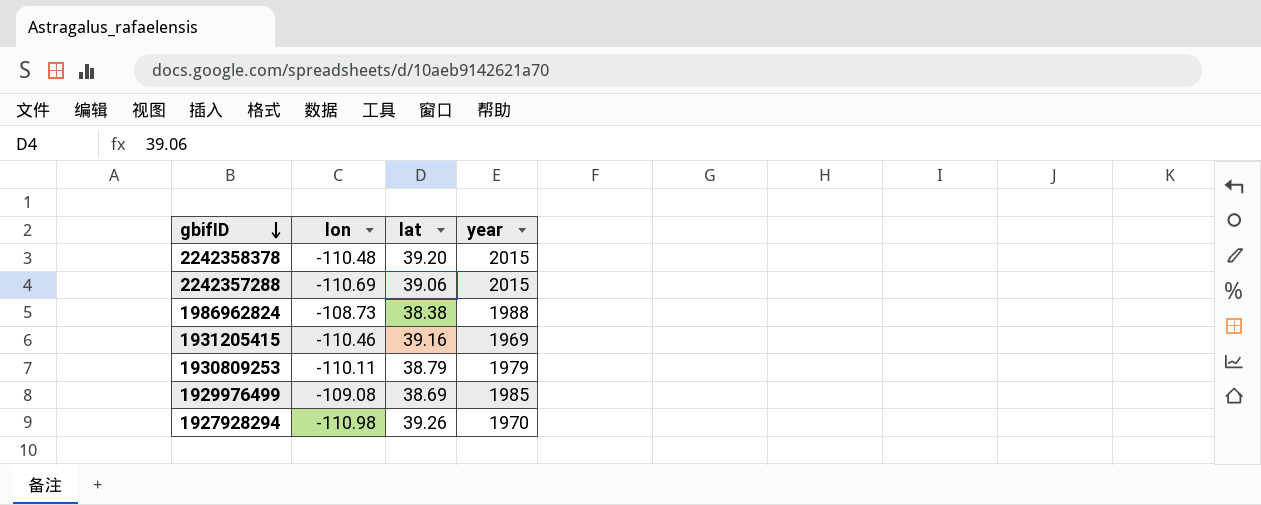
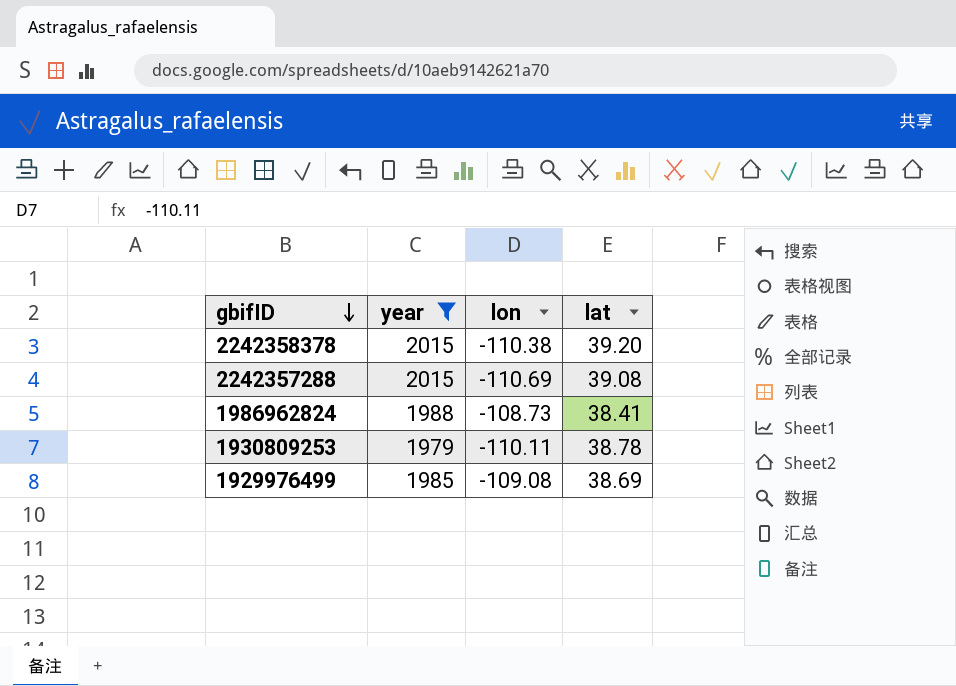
filter: none -> year >= 1979
column year | position: 4 -> 2
2242358378 | lon: -110.48 -> -110.38
2242357288 | lat: 39.06 -> 39.08
1986962824 | lat: 38.38 -> 38.41
1930809253 | lat: 38.79 -> 38.78

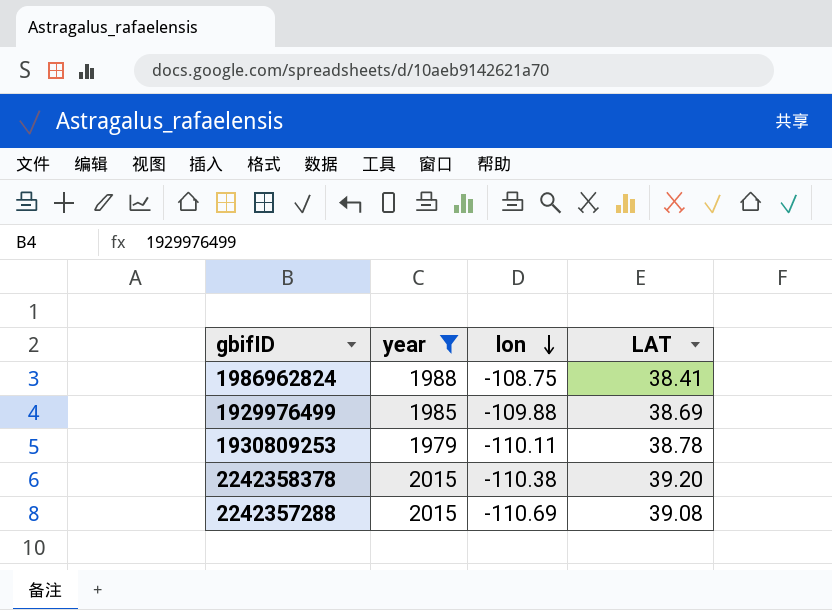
row order: gbifID descending -> lon descending
column name: lat -> LAT
1986962824 | lon: -108.73 -> -108.75
1929976499 | lon: -109.08 -> -109.88

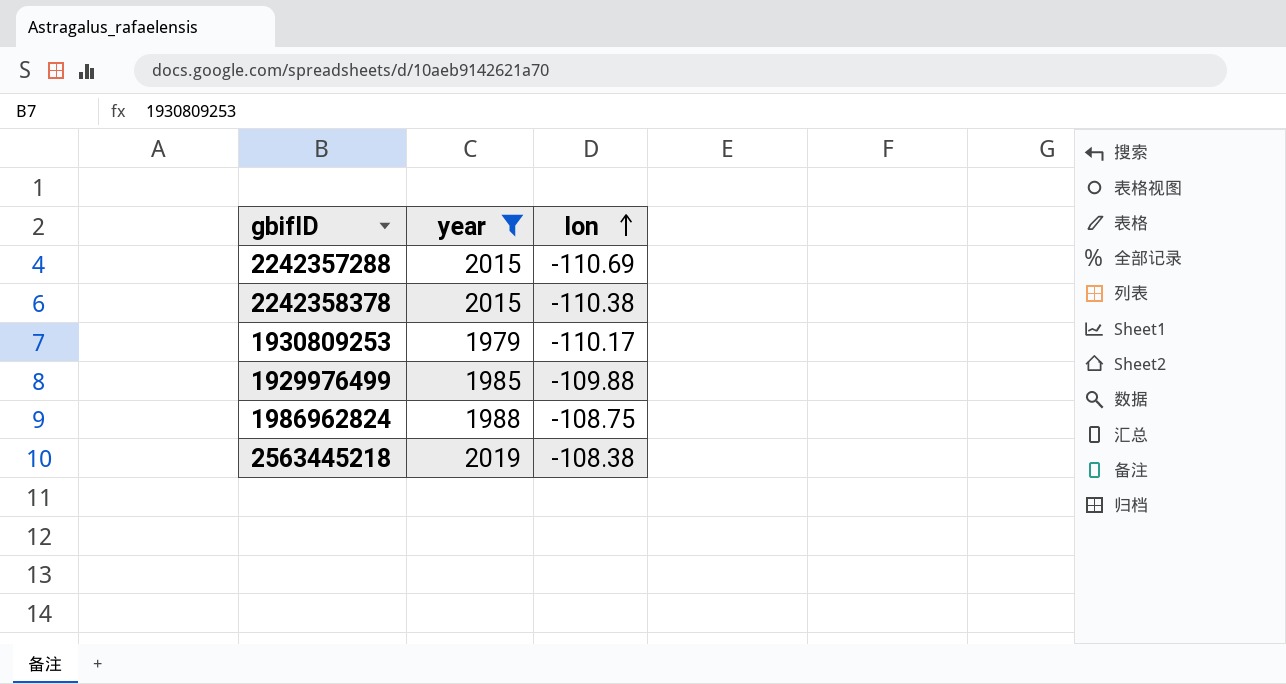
row order: lon descending -> lon ascending
column LAT | position: 4 -> none
1930809253 | lon: -110.11 -> -110.17
row 2563445218: none -> 2019 | -108.38

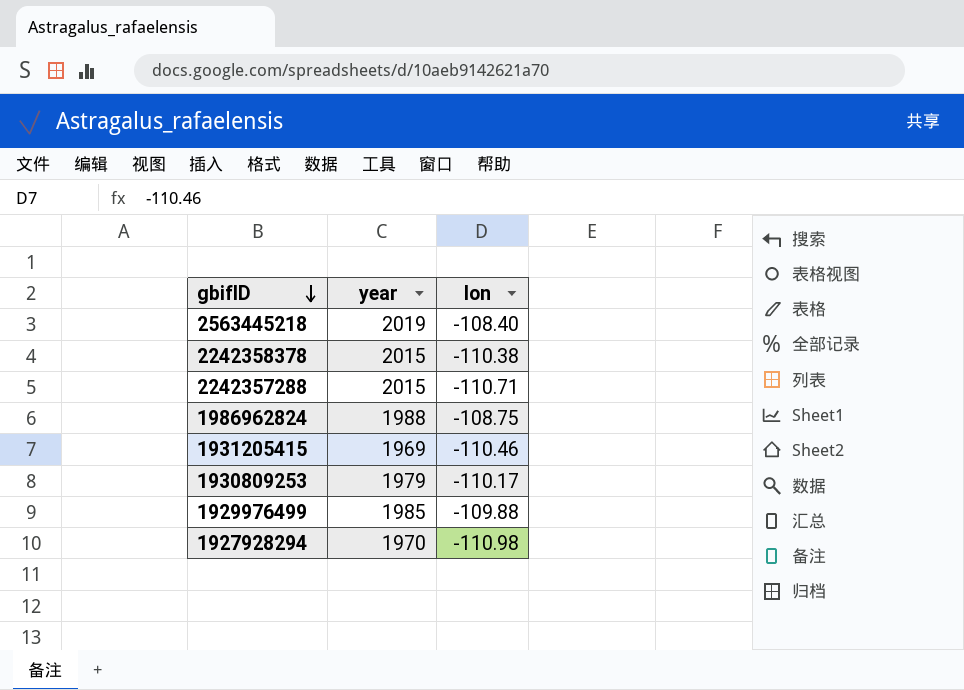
filter: year >= 1979 -> none
row order: lon ascending -> gbifID descending
2563445218 | lon: -108.38 -> -108.40
2242357288 | lon: -110.69 -> -110.71

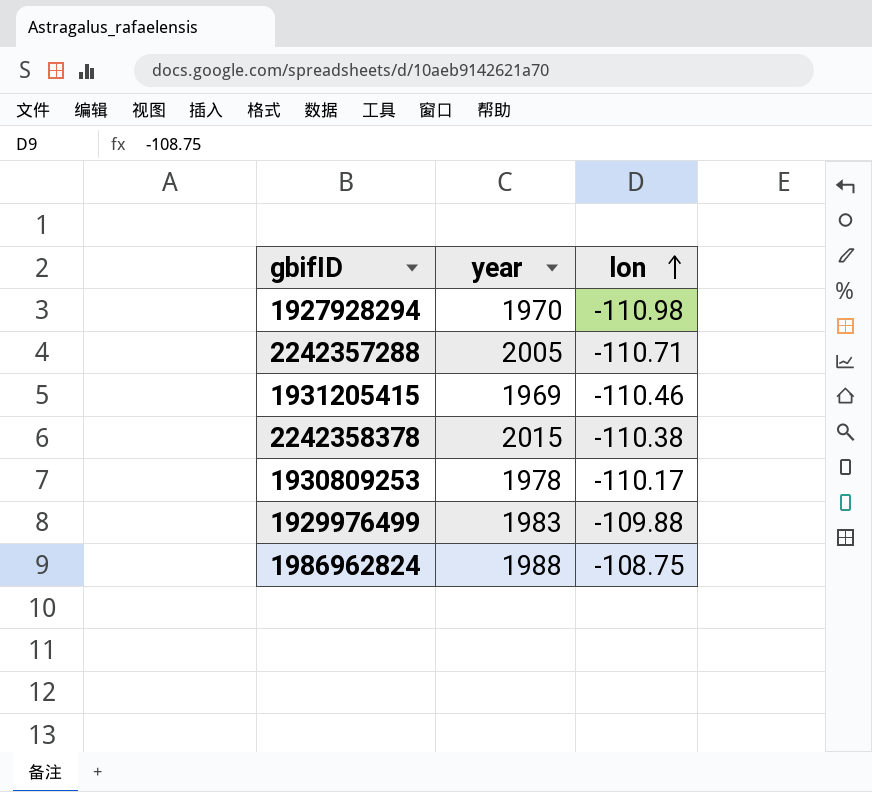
row order: gbifID descending -> lon ascending
row 2563445218: 2019 | -108.40 -> none
2242357288 | year: 2015 -> 2005
1930809253 | year: 1979 -> 1978
1929976499 | year: 1985 -> 1983

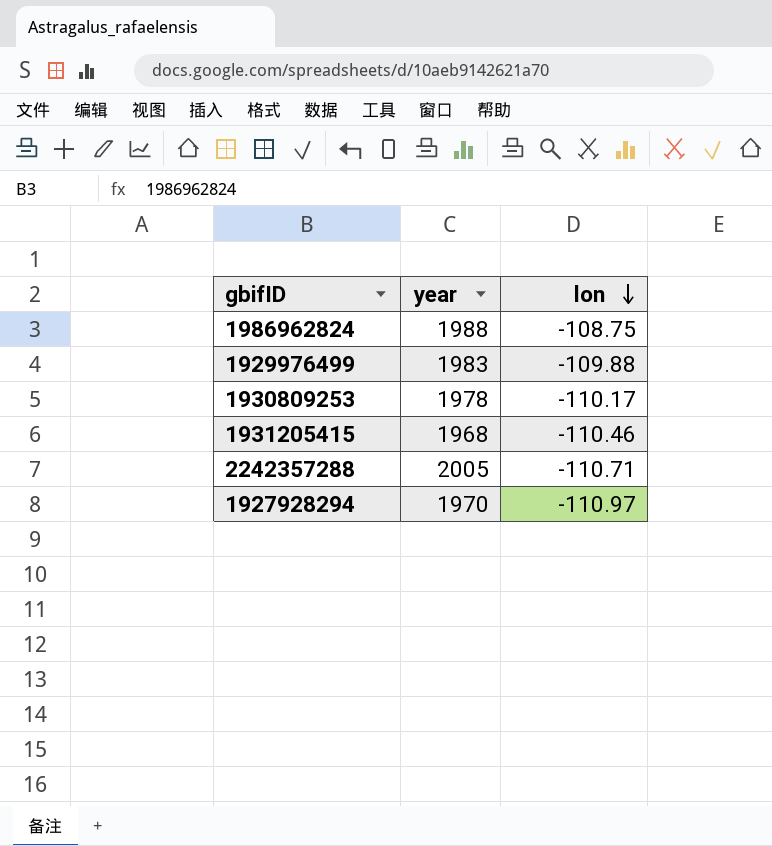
row order: lon ascending -> lon descending
row 2242358378: 2015 | -110.38 -> none
1931205415 | year: 1969 -> 1968
1927928294 | lon: -110.98 -> -110.97

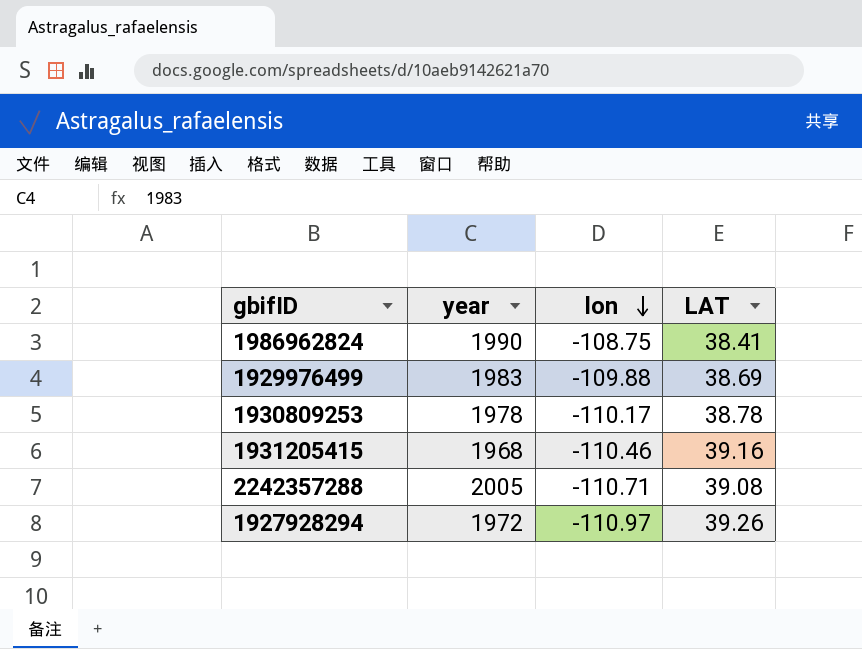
column LAT | position: none -> 4
1986962824 | year: 1988 -> 1990
1927928294 | year: 1970 -> 1972

